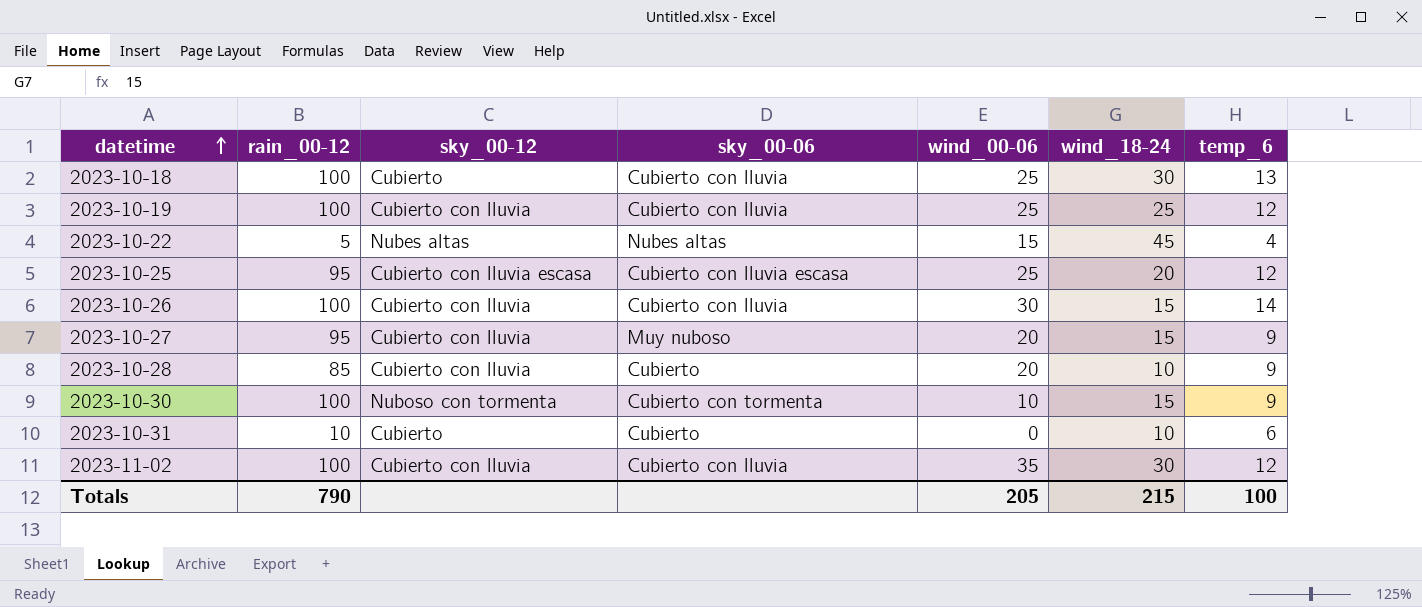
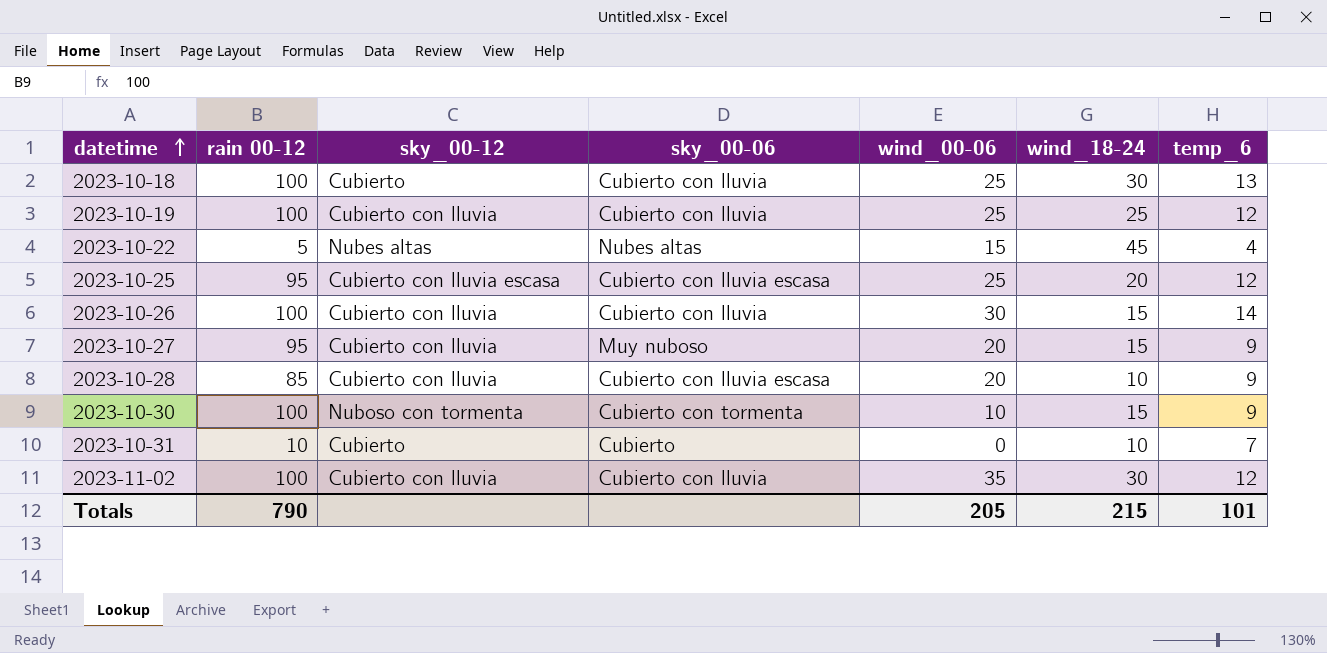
column name: rain_00-12 -> rain 00-12
2023-10-28 | sky_00-06: Cubierto -> Cubierto con lluvia escasa
2023-10-31 | temp_6: 6 -> 7
Totals | temp_6: 100 -> 101

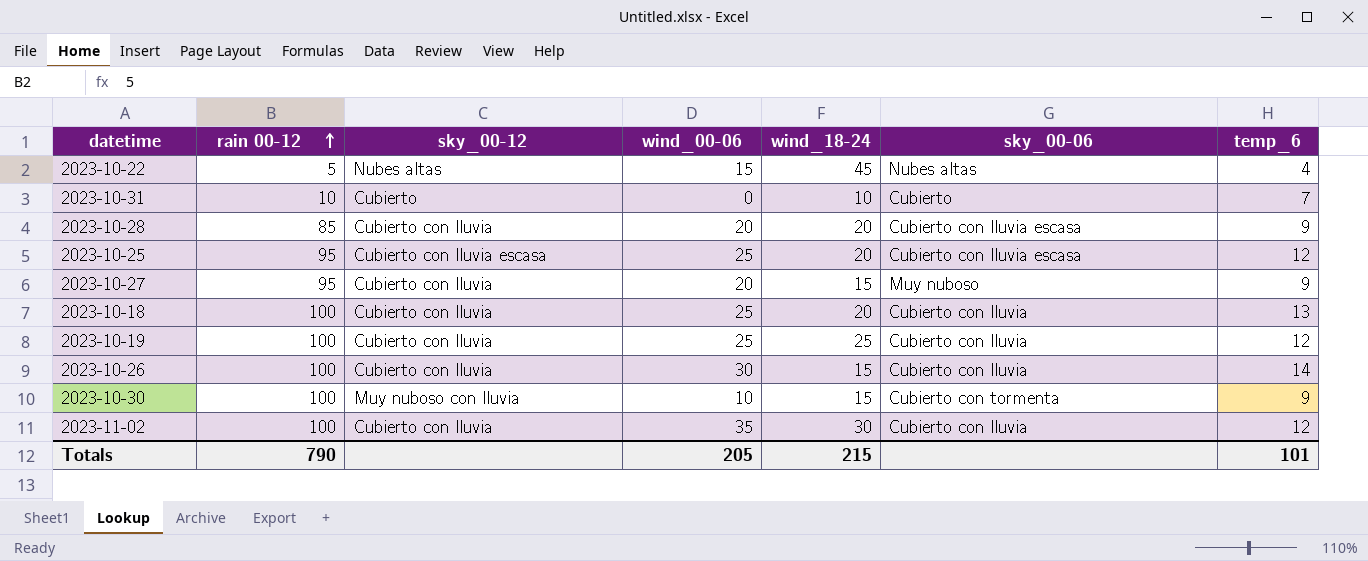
row order: datetime ascending -> rain 00-12 ascending
column sky_00-06 | position: 4 -> 6
2023-10-28 | wind_18-24: 10 -> 20
2023-10-18 | sky_00-12: Cubierto -> Cubierto con lluvia
2023-10-18 | wind_18-24: 30 -> 20
2023-10-30 | sky_00-12: Nuboso con tormenta -> Muy nuboso con lluvia

